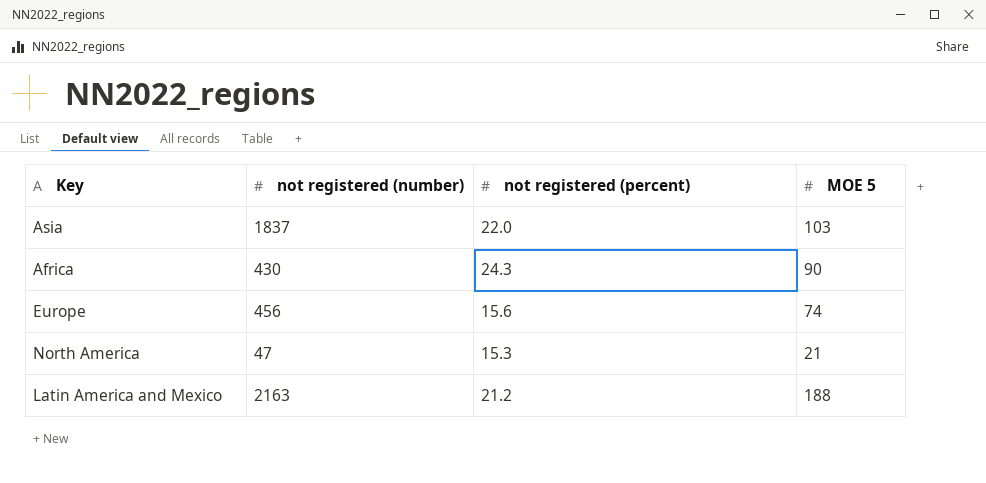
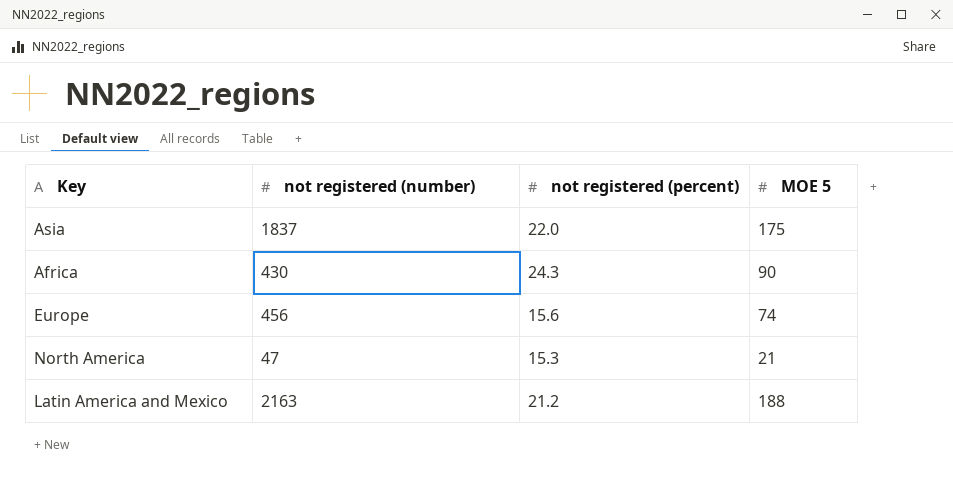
Asia | MOE 5: 103 -> 175

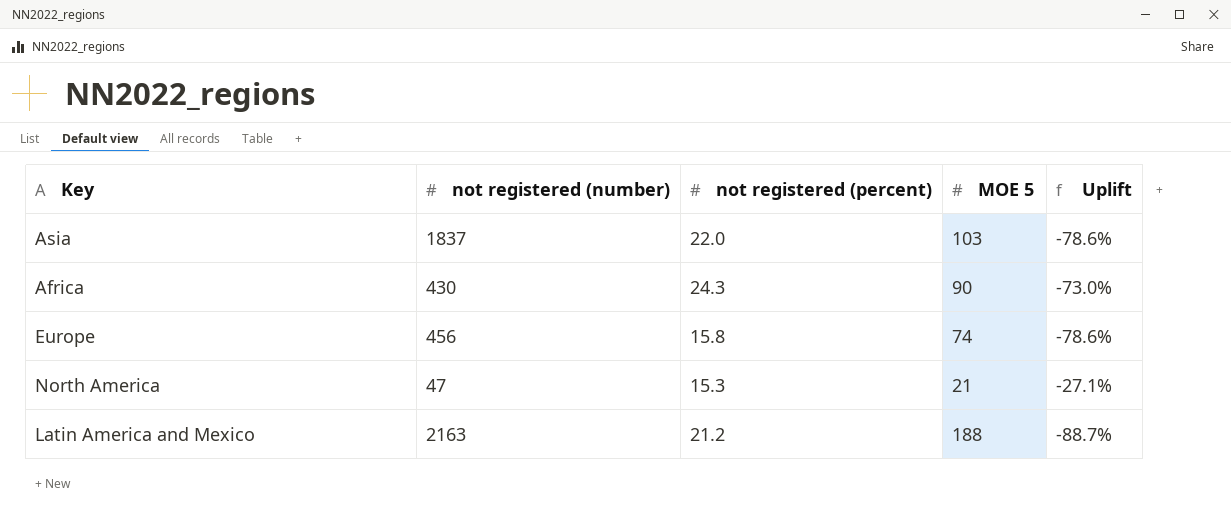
column Uplift | formula: none -> ([not registered (percent)] - [MOE 5]) / [MOE 5]
Asia | MOE 5: 175 -> 103
Europe | not registered (percent): 15.6 -> 15.8

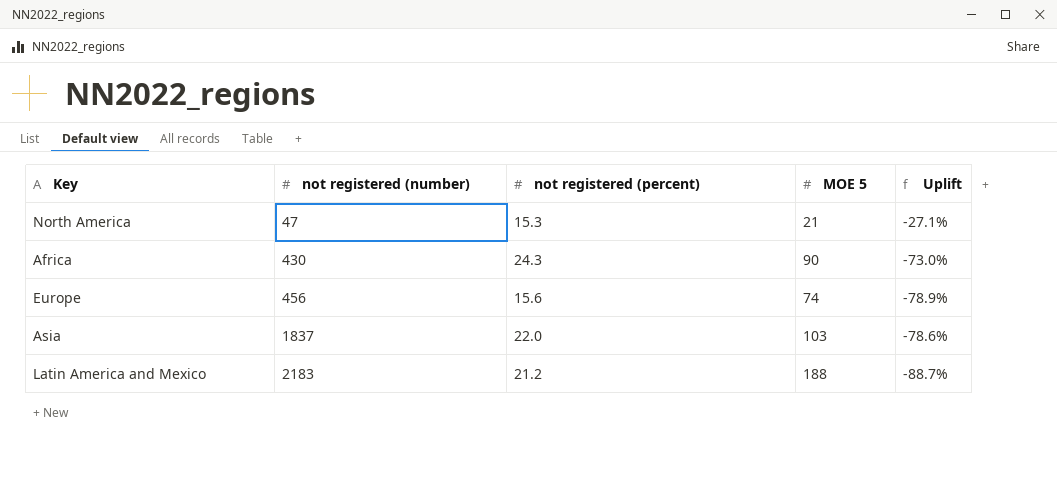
row order: none -> not registered (number) ascending
Europe | not registered (percent): 15.8 -> 15.6
Europe | Uplift: -78.6% -> -78.9%
Latin America and Mexico | not registered (number): 2163 -> 2183

